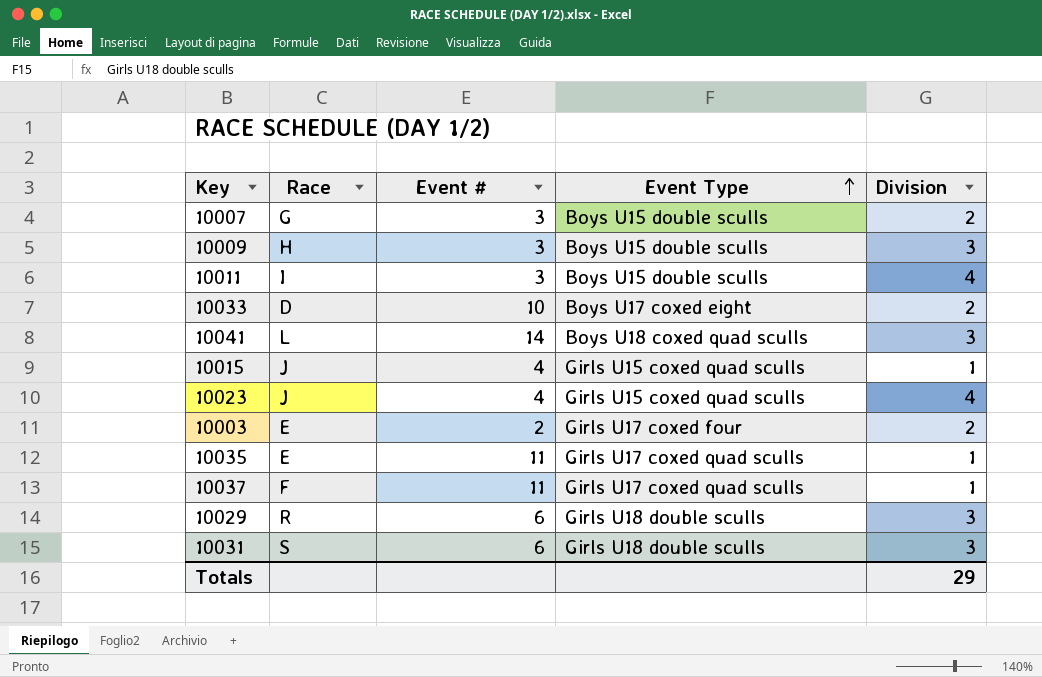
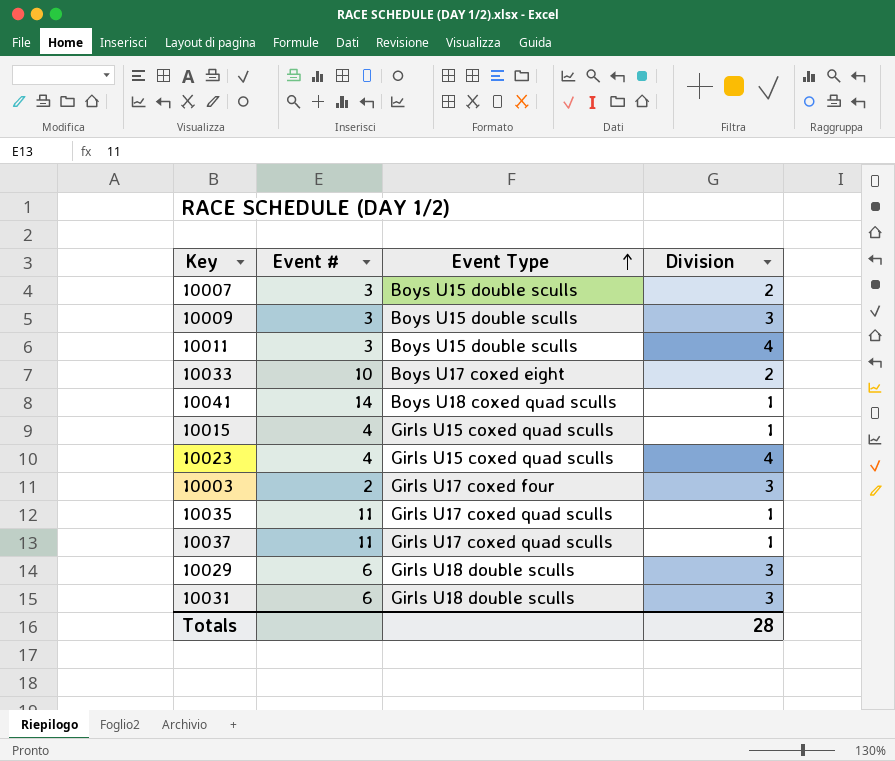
column Race | position: 2 -> none
10041 | Division: 3 -> 1
10003 | Division: 2 -> 3
Totals | Division: 29 -> 28

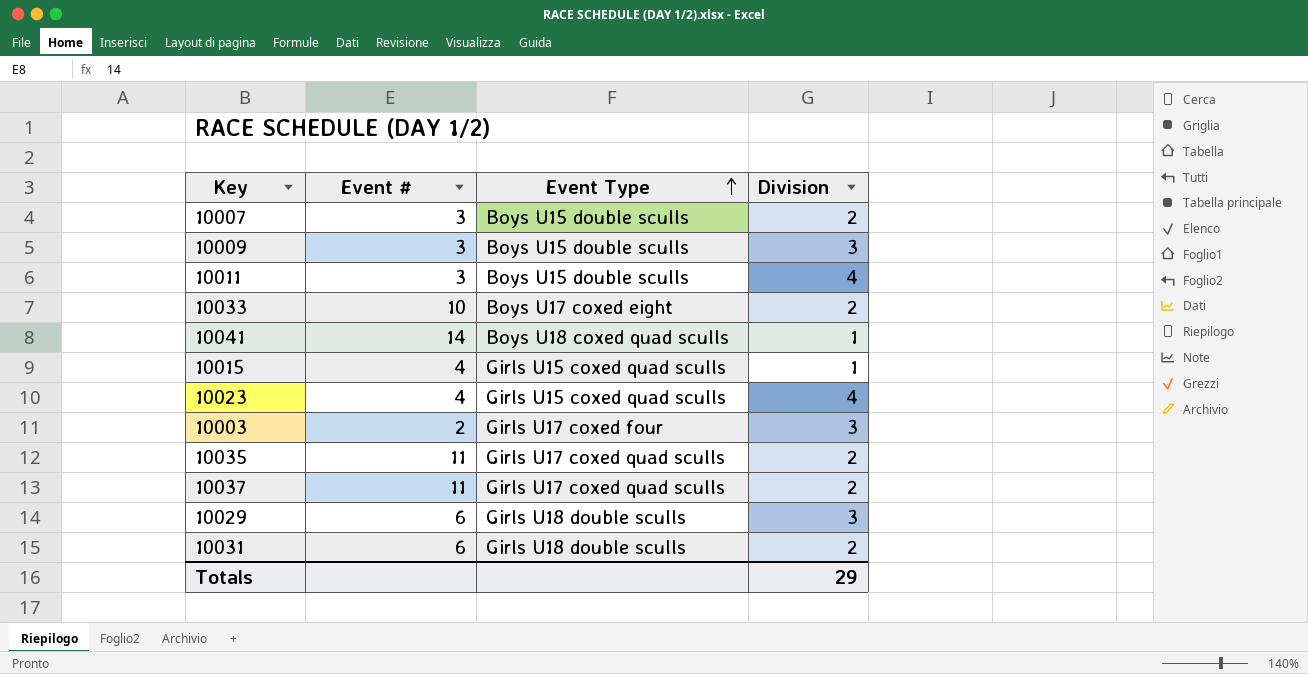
10035 | Division: 1 -> 2
10037 | Division: 1 -> 2
10031 | Division: 3 -> 2
Totals | Division: 28 -> 29

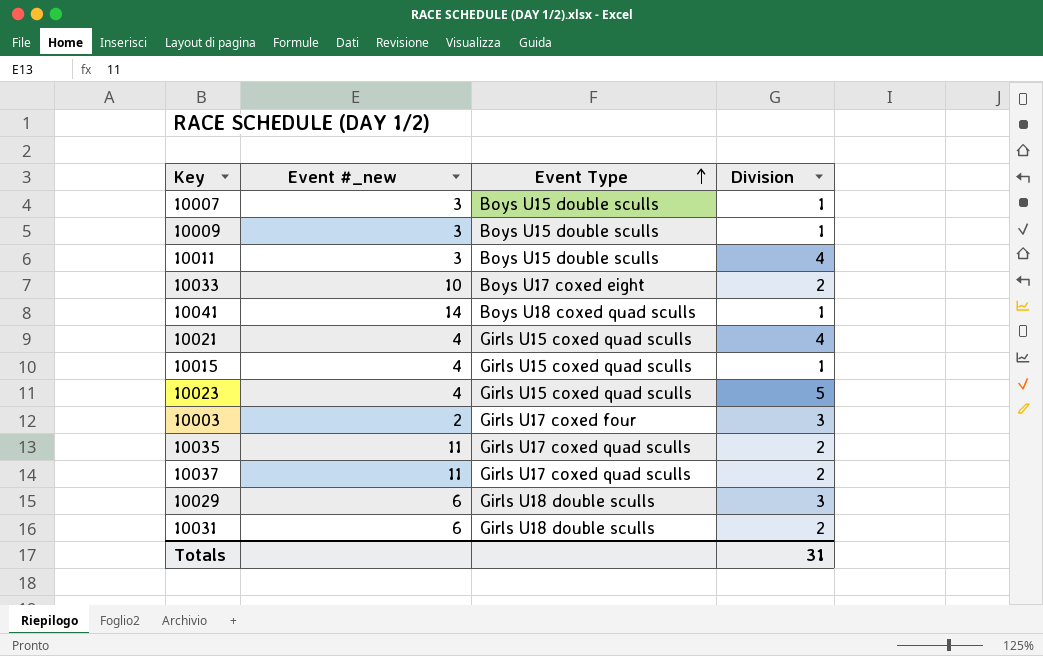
column name: Event # -> Event #_new
10007 | Division: 2 -> 1
10009 | Division: 3 -> 1
row 10021: none -> 4 | Girls U15 coxed quad sculls | 4
10023 | Division: 4 -> 5
Totals | Division: 29 -> 31

